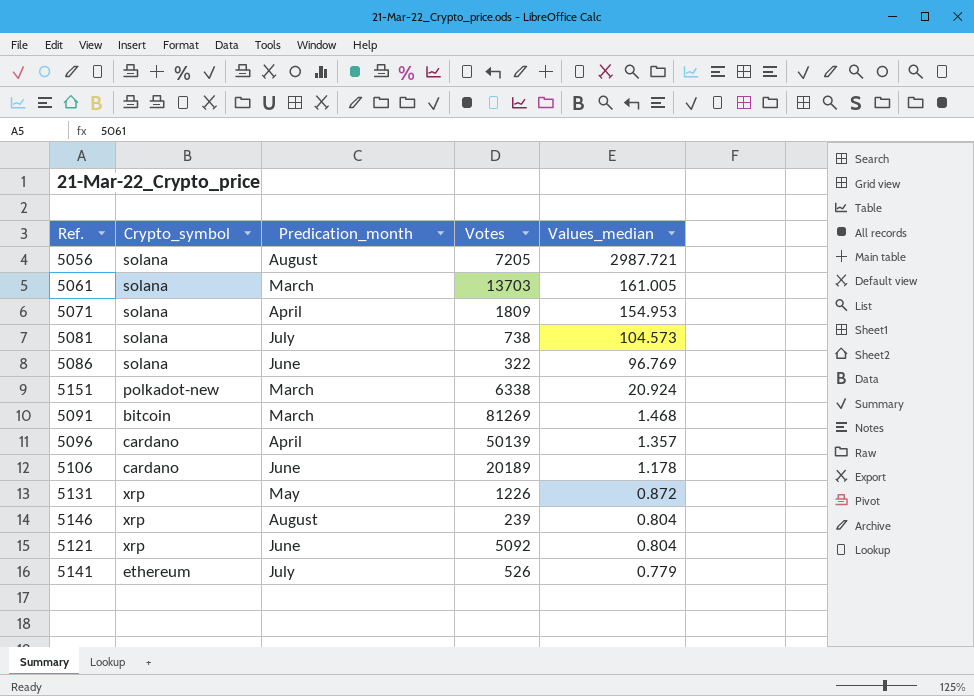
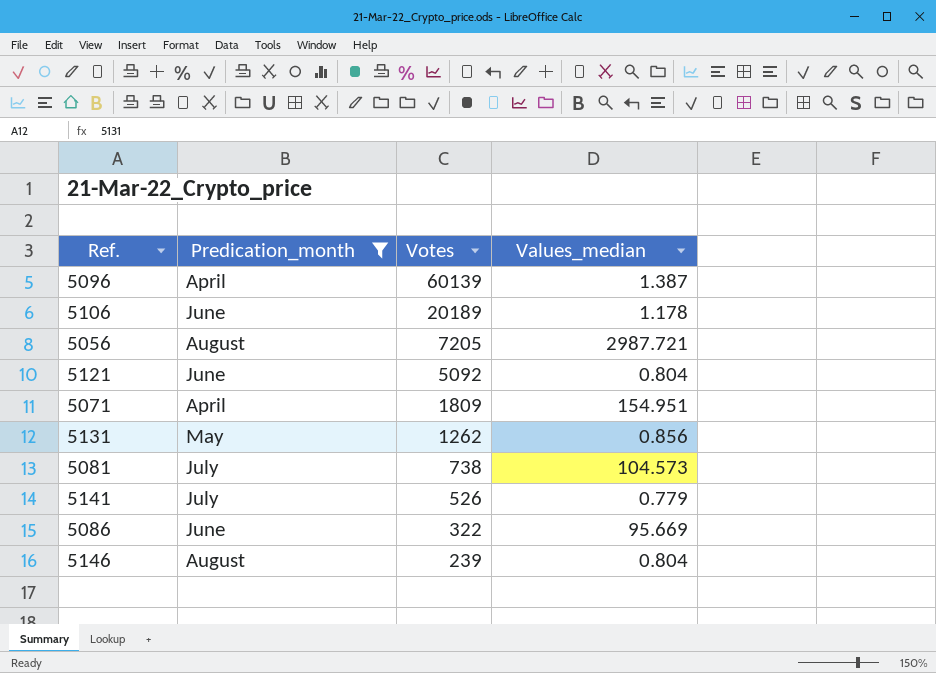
filter: none -> Predication_month != March
row order: Values_median descending -> Votes descending
column Crypto_symbol | position: 2 -> none
5096 | Votes: 50139 -> 60139
5096 | Values_median: 1.357 -> 1.387
5071 | Values_median: 154.953 -> 154.951
5131 | Votes: 1226 -> 1262
5131 | Values_median: 0.872 -> 0.856
5086 | Values_median: 96.769 -> 95.669

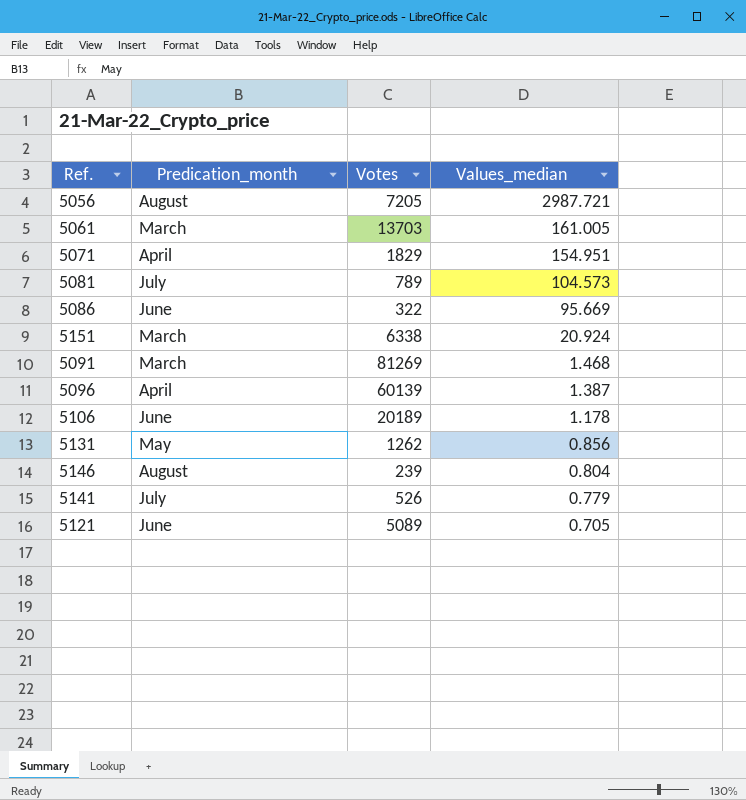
filter: Predication_month != March -> none
row order: Votes descending -> Values_median descending
5071 | Votes: 1809 -> 1829
5081 | Votes: 738 -> 789
5121 | Votes: 5092 -> 5089
5121 | Values_median: 0.804 -> 0.705

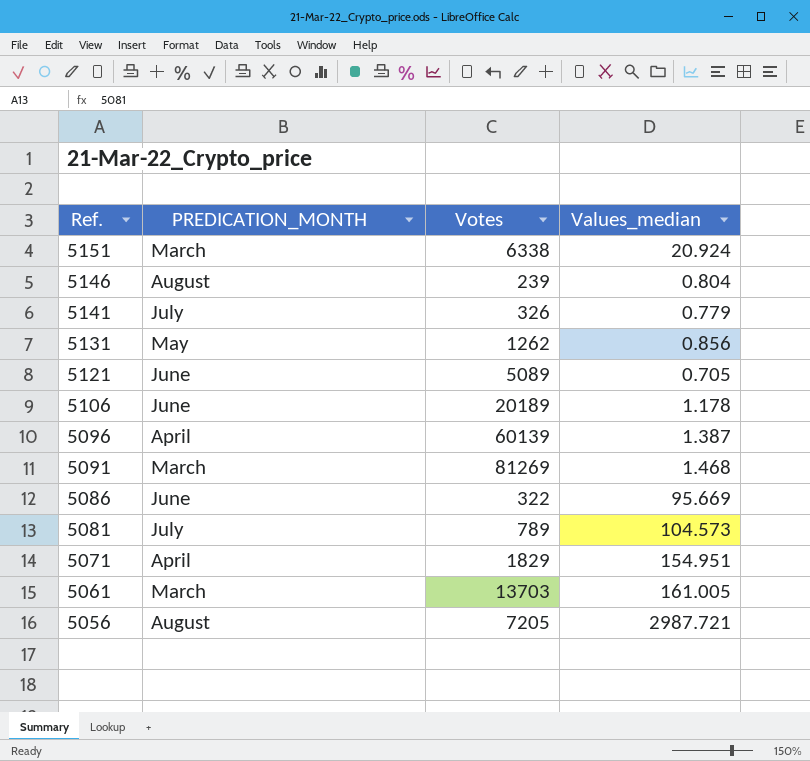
row order: Values_median descending -> Ref. descending
column name: Predication_month -> PREDICATION_MONTH
5141 | Votes: 526 -> 326

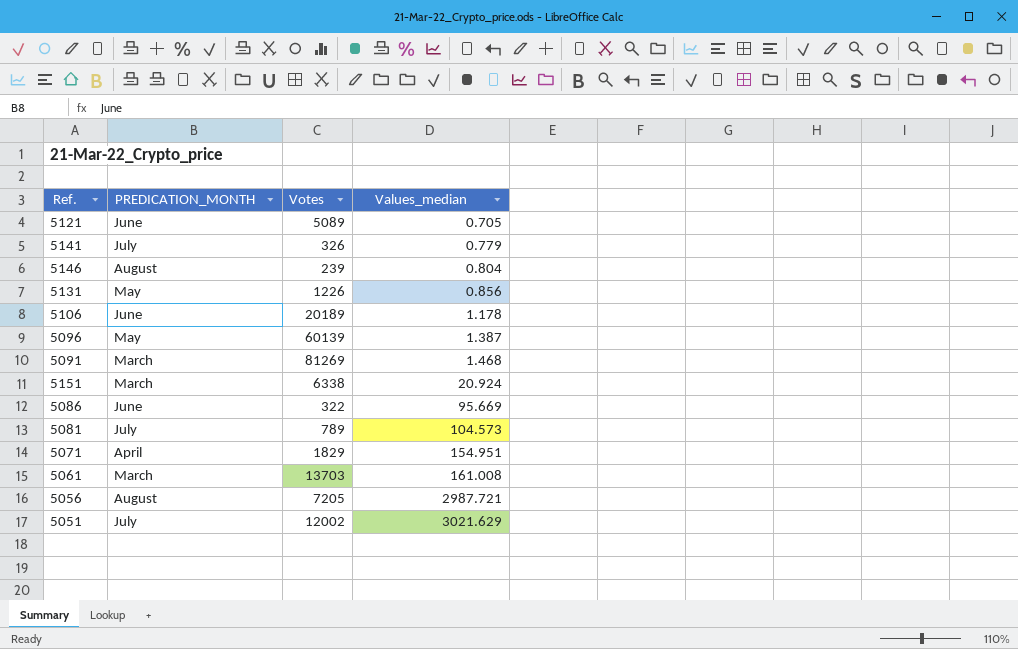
row order: Ref. descending -> Values_median ascending
5131 | Votes: 1262 -> 1226
5096 | PREDICATION_MONTH: April -> May
5061 | Values_median: 161.005 -> 161.008
row 5051: none -> July | 12002 | 3021.629

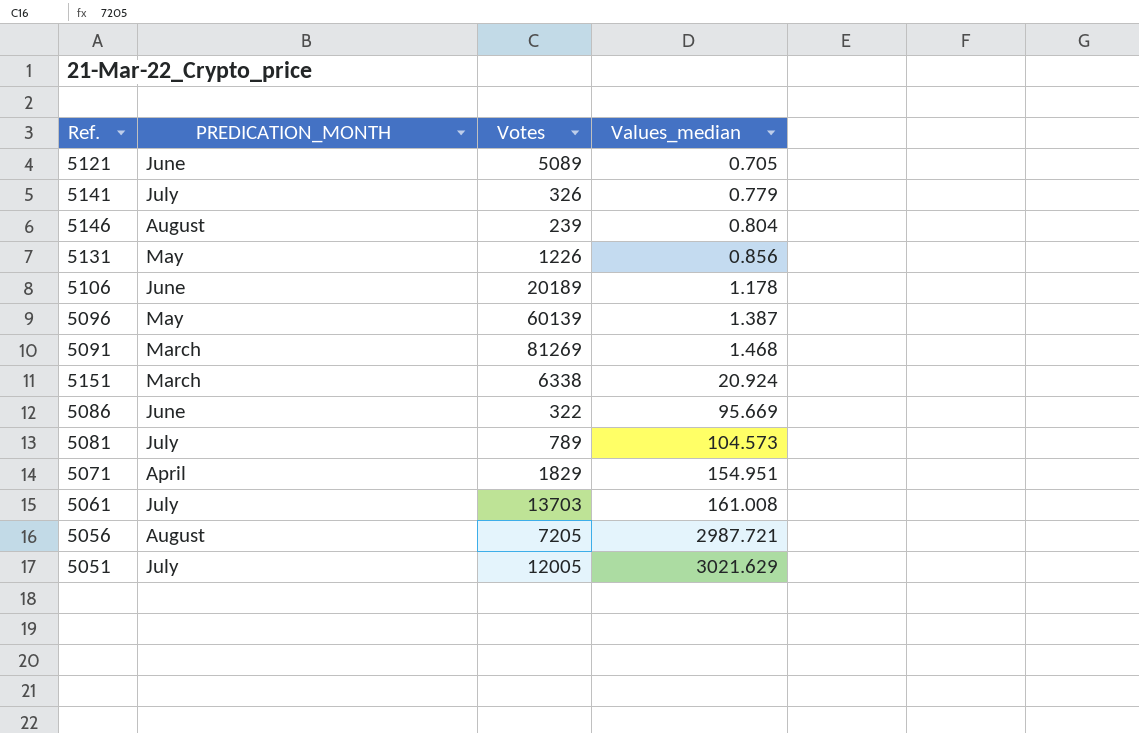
5061 | PREDICATION_MONTH: March -> July
5051 | Votes: 12002 -> 12005

